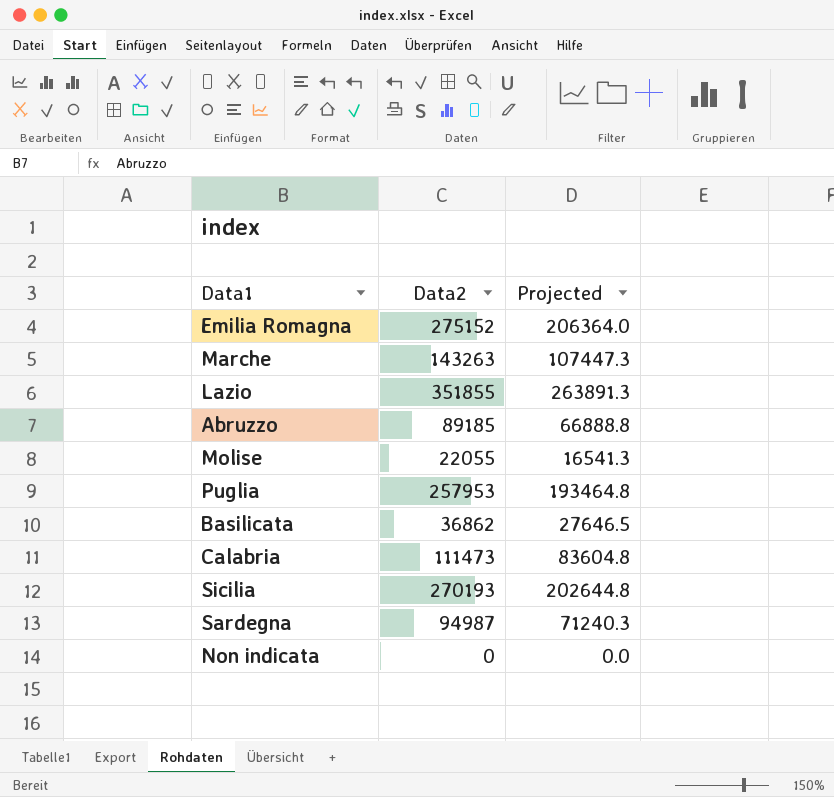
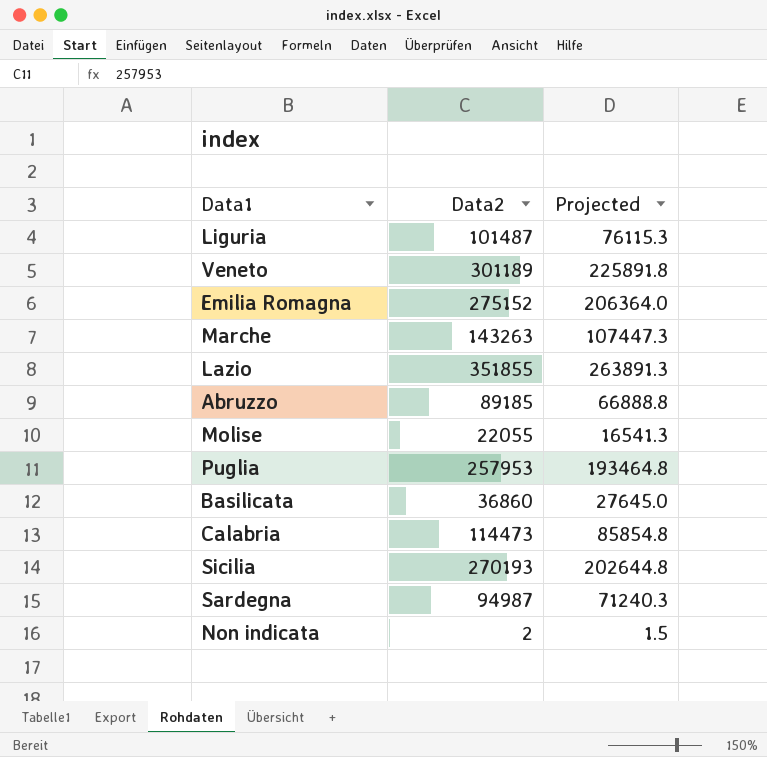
row Liguria: none -> 101487 | 76115.3
row Veneto: none -> 301189 | 225891.8
Basilicata | Data2: 36862 -> 36860
Basilicata | Projected: 27646.5 -> 27645.0
Calabria | Data2: 111473 -> 114473
Calabria | Projected: 83604.8 -> 85854.8
Non indicata | Data2: 0 -> 2
Non indicata | Projected: 0.0 -> 1.5

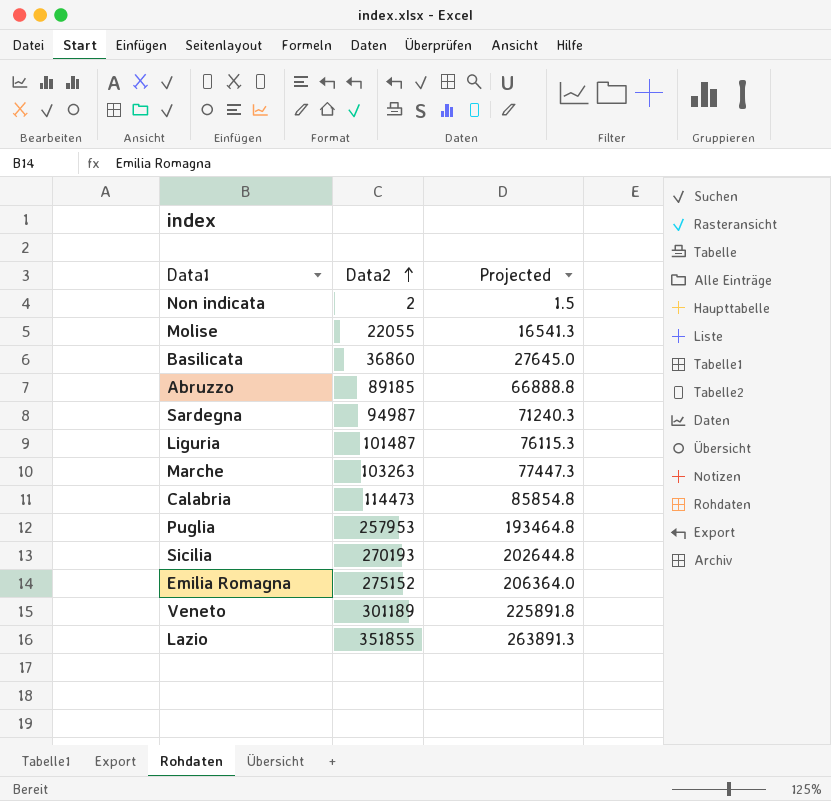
row order: none -> Data2 ascending
Marche | Data2: 143263 -> 103263
Marche | Projected: 107447.3 -> 77447.3

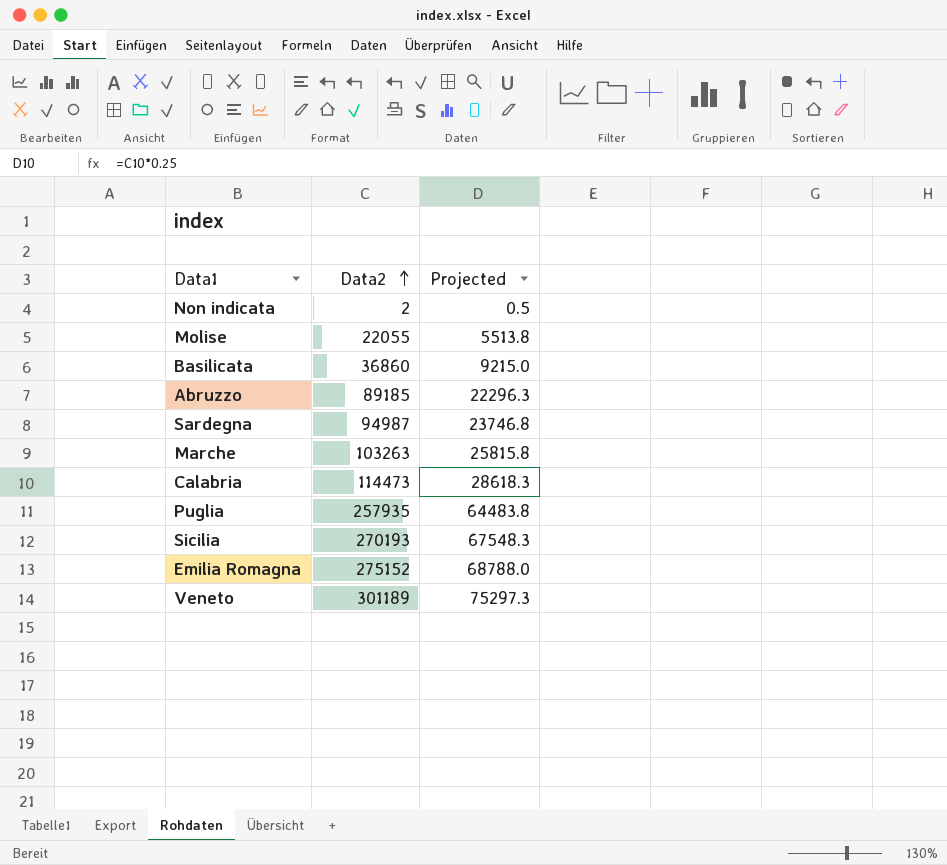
column Projected | formula: [Data2] * 0.75 -> [Data2] * 0.25
row Liguria: 101487 | 76115.3 -> none
row Lazio: 351855 | 263891.3 -> none
Puglia | Data2: 257953 -> 257935

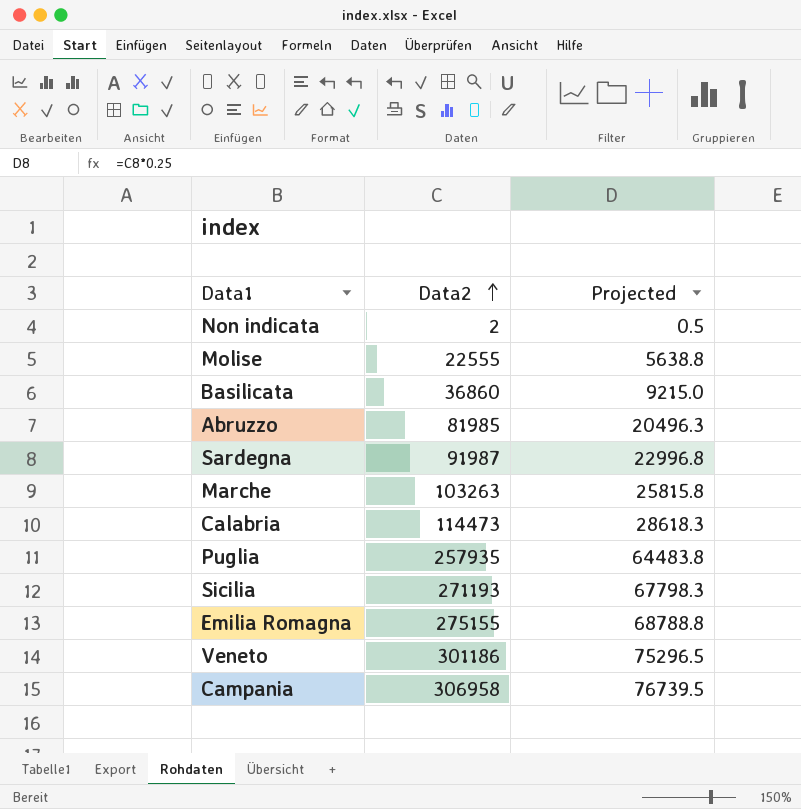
Molise | Data2: 22055 -> 22555
Molise | Projected: 5513.8 -> 5638.8
Abruzzo | Data2: 89185 -> 81985
Abruzzo | Projected: 22296.3 -> 20496.3
Sardegna | Data2: 94987 -> 91987
Sardegna | Projected: 23746.8 -> 22996.8
Sicilia | Data2: 270193 -> 271193
Sicilia | Projected: 67548.3 -> 67798.3
Emilia Romagna | Data2: 275152 -> 275155
Emilia Romagna | Projected: 68788.0 -> 68788.8
Veneto | Data2: 301189 -> 301186
Veneto | Projected: 75297.3 -> 75296.5
row Campania: none -> 306958 | 76739.5

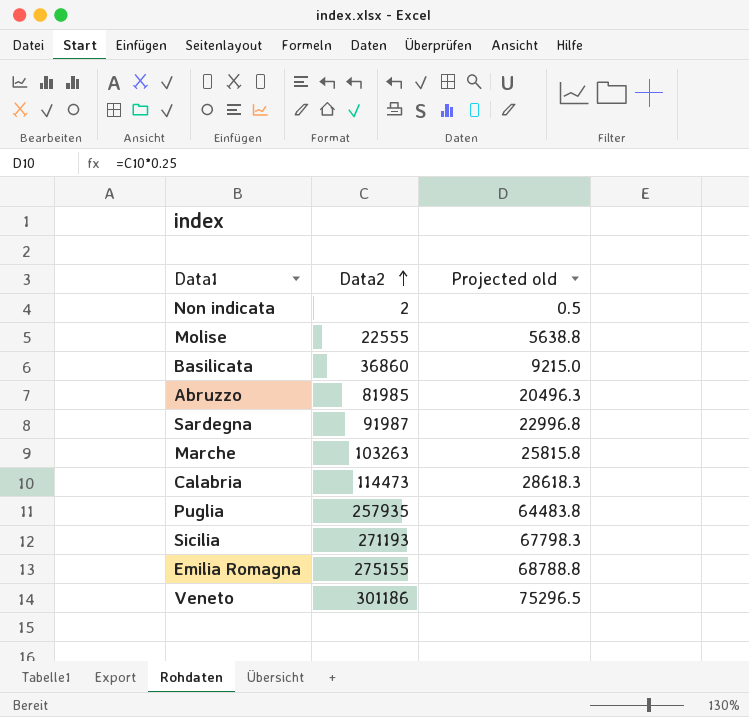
column name: Projected -> Projected old
row Campania: 306958 | 76739.5 -> none

